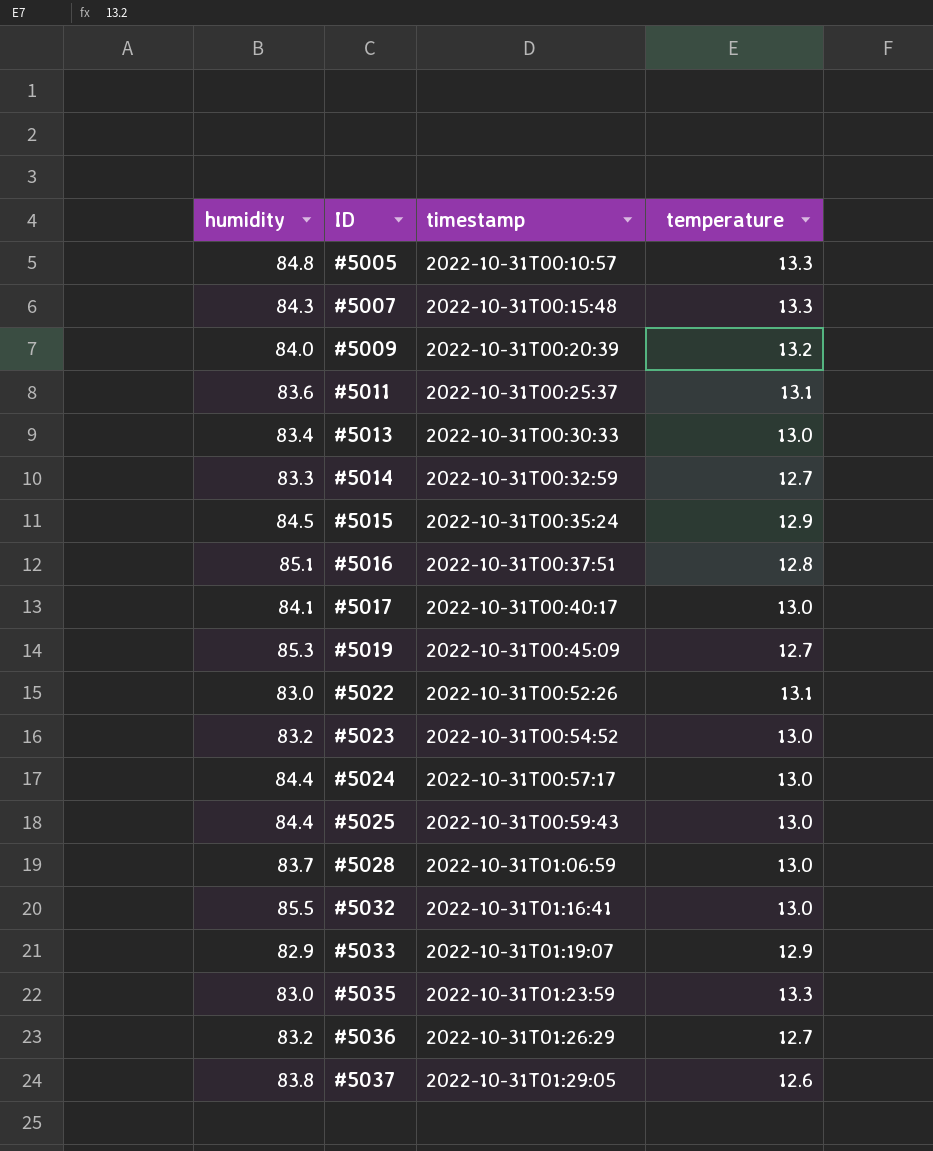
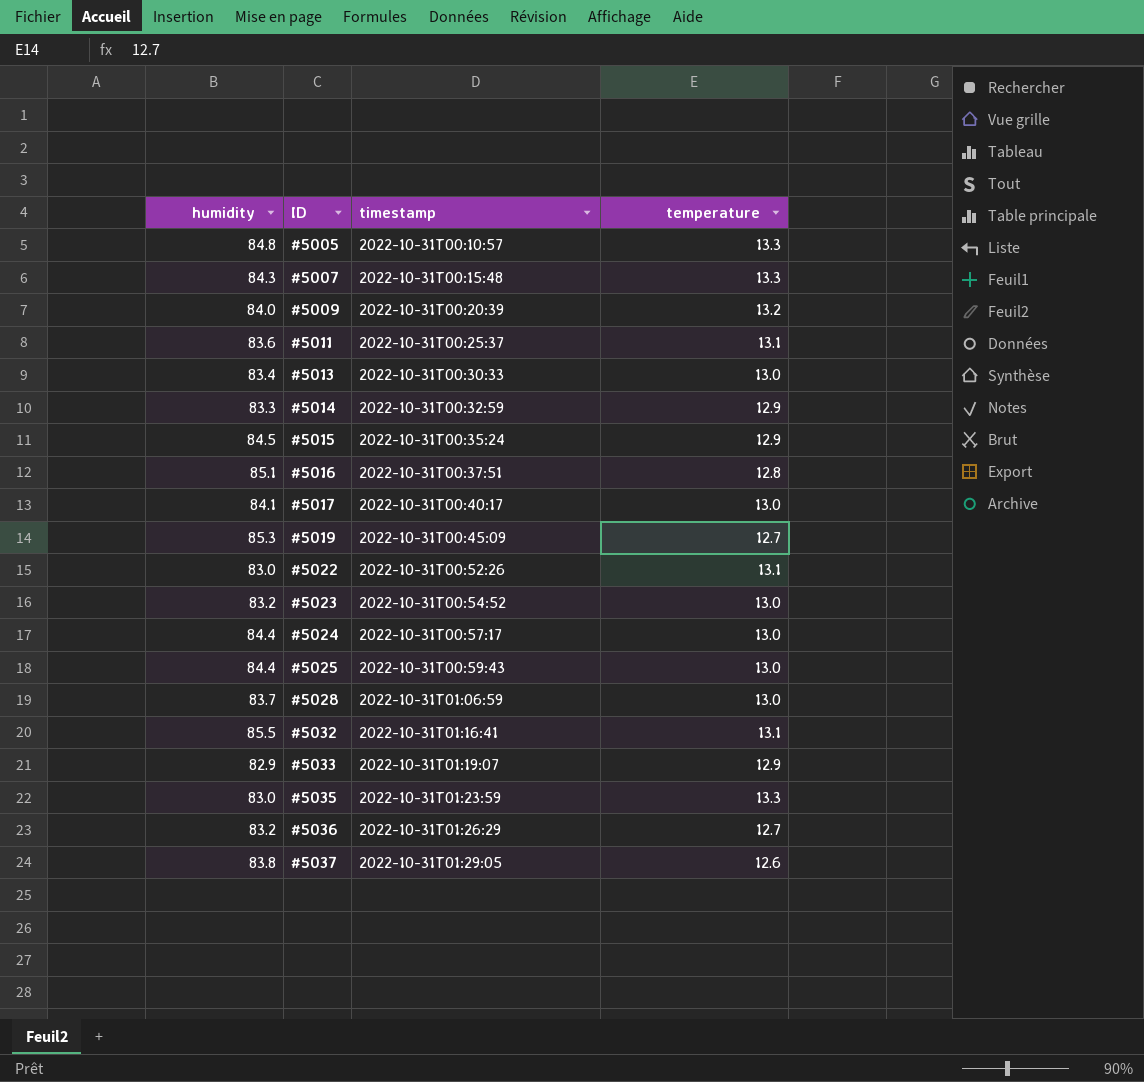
#5014 | temperature: 12.7 -> 12.9
#5032 | temperature: 13.0 -> 13.1

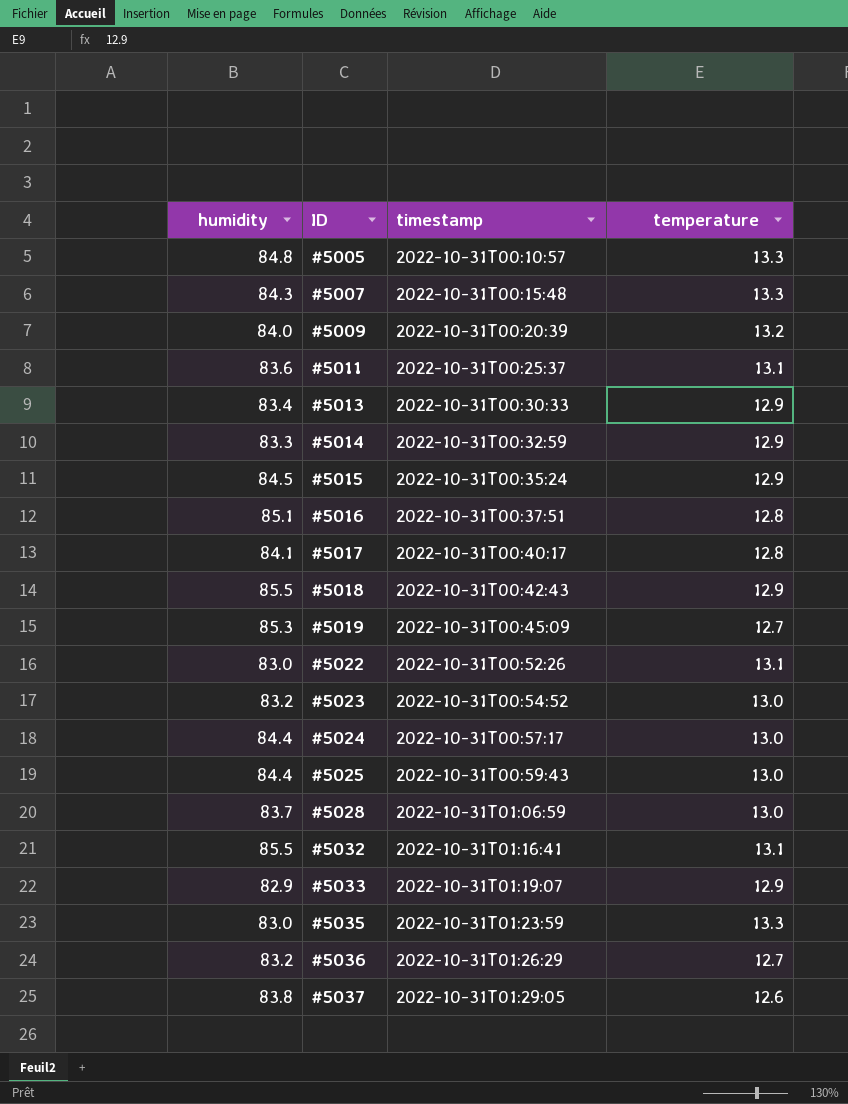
#5013 | temperature: 13.0 -> 12.9
#5017 | temperature: 13.0 -> 12.8
row #5018: none -> 85.5 | 2022-10-31T00:42:43 | 12.9

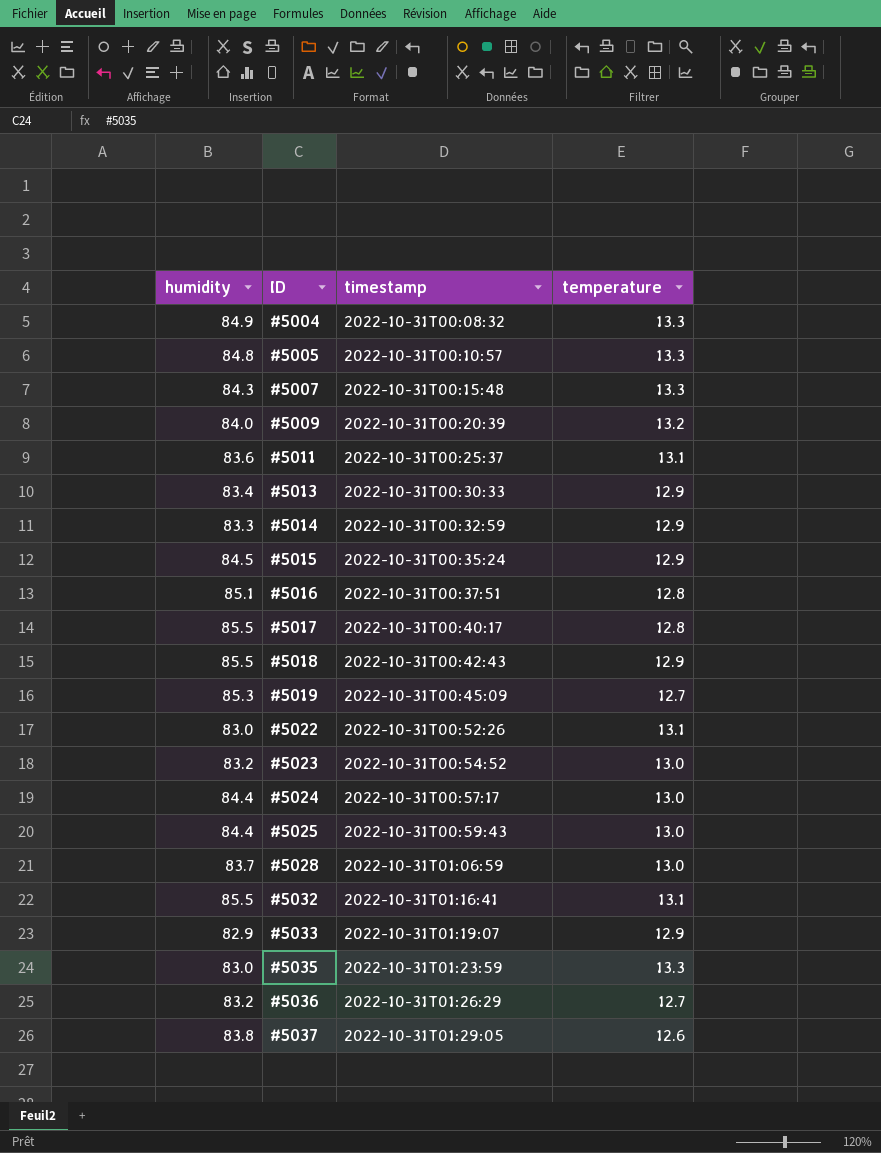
row #5004: none -> 84.9 | 2022-10-31T00:08:32 | 13.3
#5017 | humidity: 84.1 -> 85.5

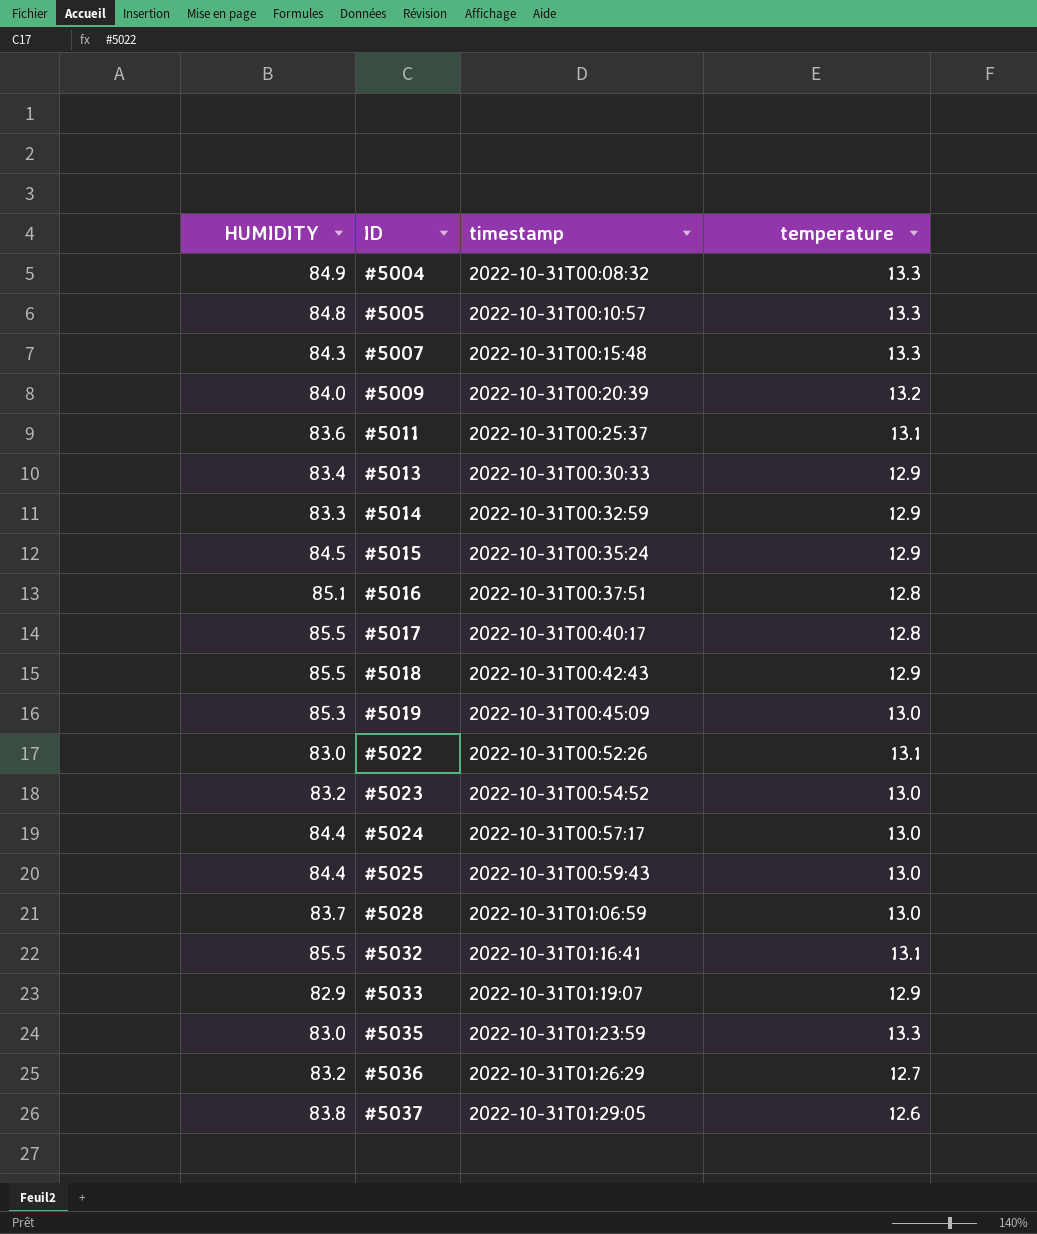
column name: humidity -> HUMIDITY
#5019 | temperature: 12.7 -> 13.0

